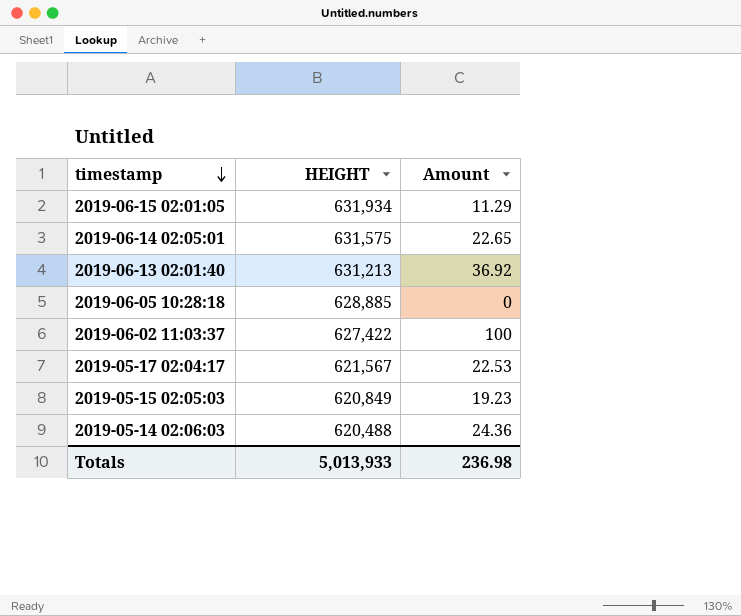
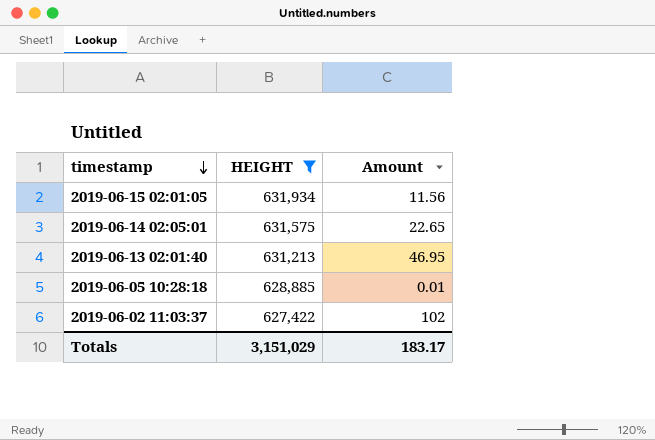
filter: none -> HEIGHT >= 627,422
2019-06-15 02:01:05 | Amount: 11.29 -> 11.56
2019-06-13 02:01:40 | Amount: 36.92 -> 46.95
2019-06-05 10:28:18 | Amount: 0 -> 0.01
2019-06-02 11:03:37 | Amount: 100 -> 102
Totals | HEIGHT: 5,013,933 -> 3,151,029
Totals | Amount: 236.98 -> 183.17

